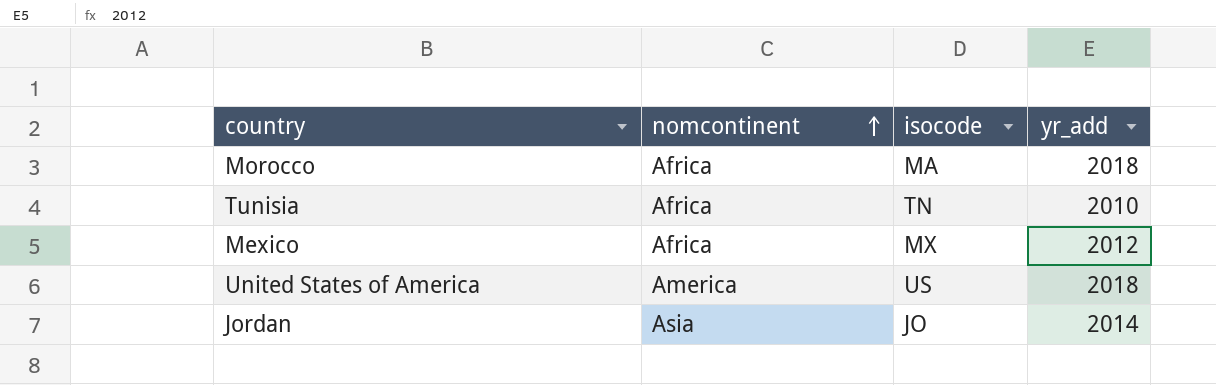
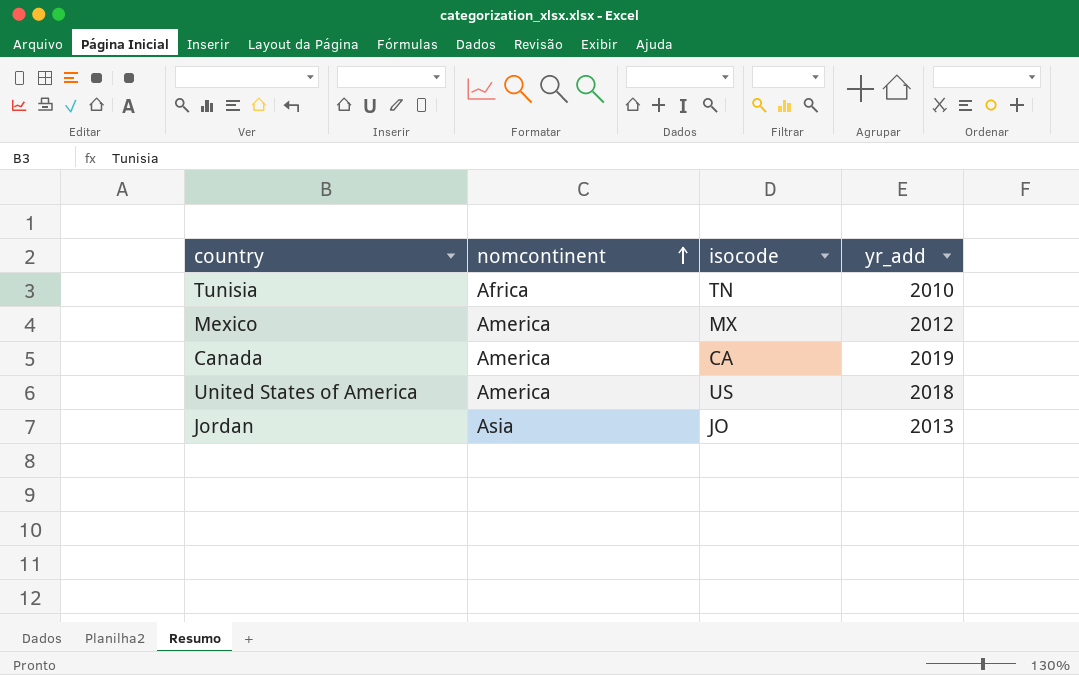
row Morocco: Africa | MA | 2018 -> none
Mexico | nomcontinent: Africa -> America
row Canada: none -> America | CA | 2019
Jordan | yr_add: 2014 -> 2013

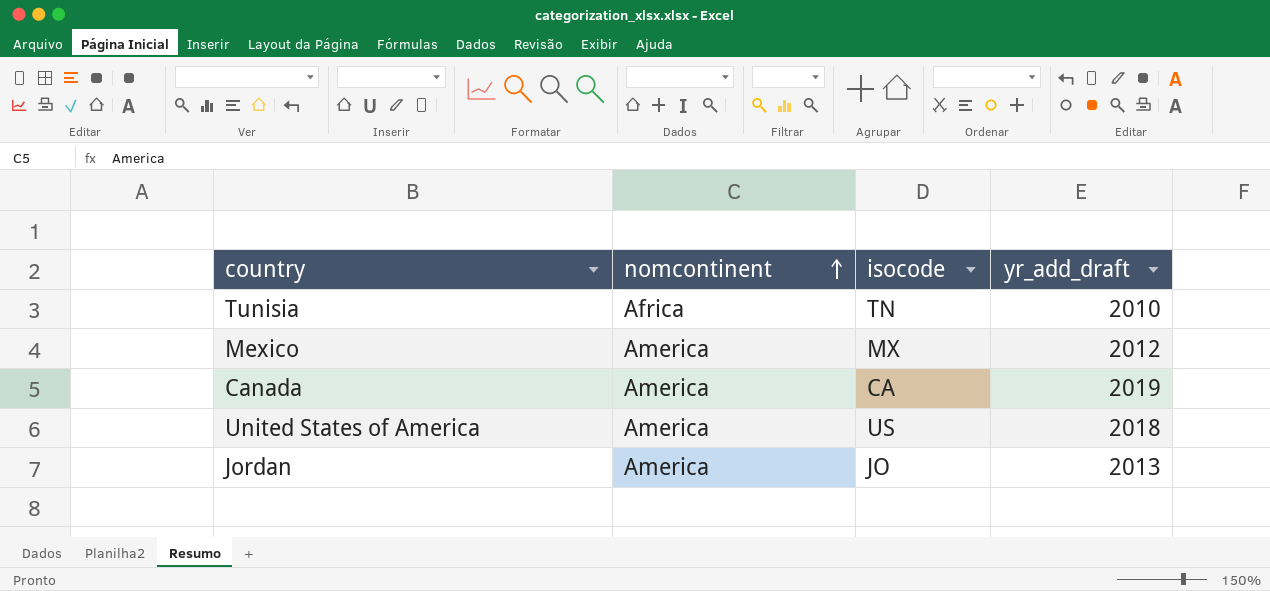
column name: yr_add -> yr_add_draft
Jordan | nomcontinent: Asia -> America

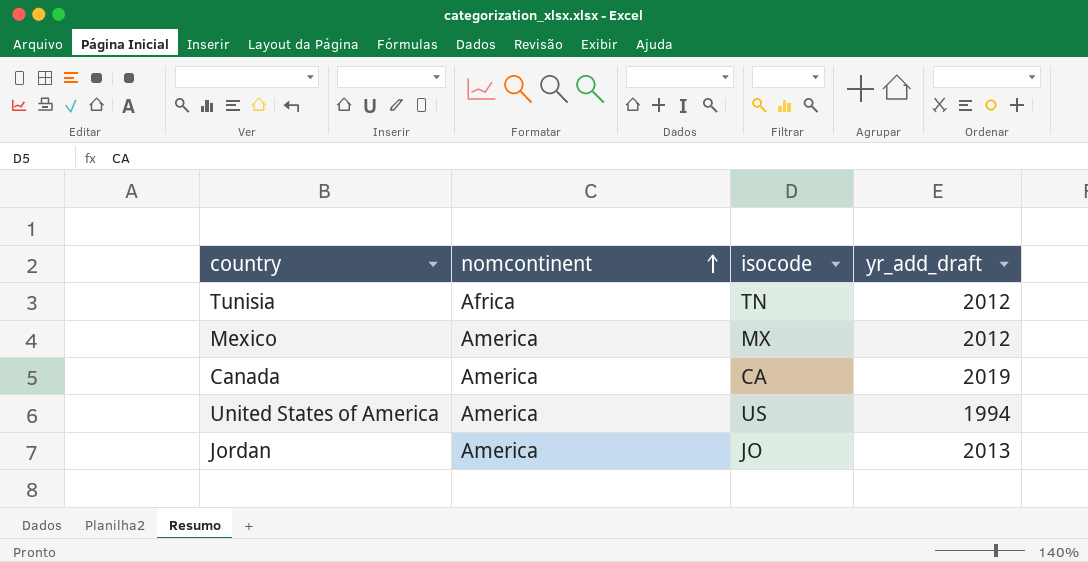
Tunisia | yr_add_draft: 2010 -> 2012
United States of America | yr_add_draft: 2018 -> 1994

